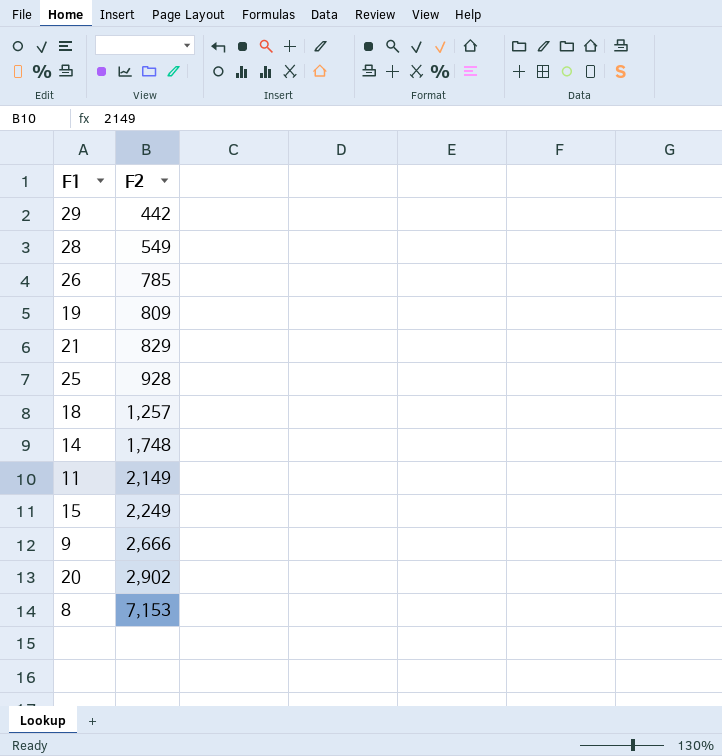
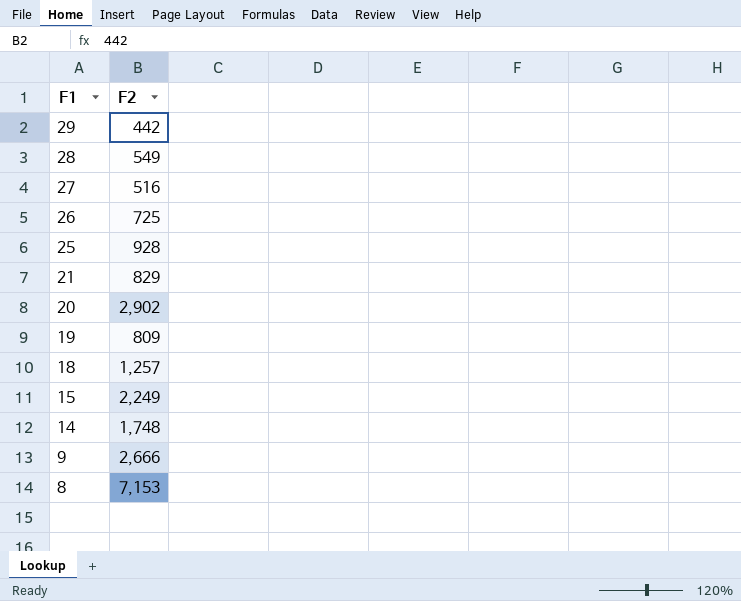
row order: F2 ascending -> F1 descending
row 11: 2,149 -> none
row 27: none -> 516
26 | F2: 785 -> 725

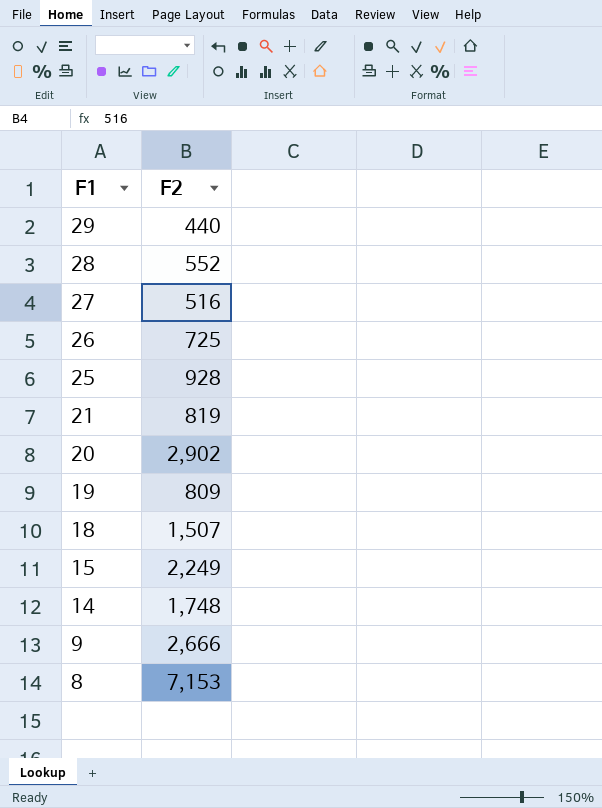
29 | F2: 442 -> 440
28 | F2: 549 -> 552
21 | F2: 829 -> 819
18 | F2: 1,257 -> 1,507

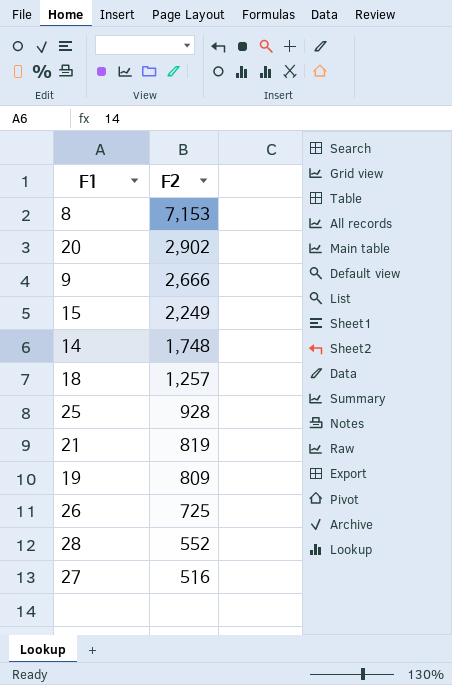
row order: F1 descending -> F2 descending
row 29: 440 -> none
18 | F2: 1,507 -> 1,257

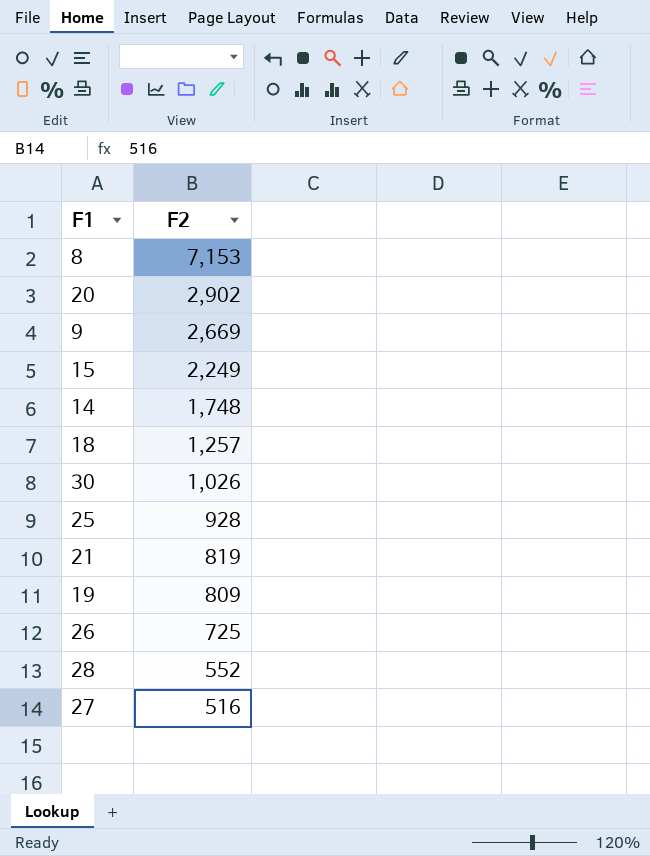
9 | F2: 2,666 -> 2,669
row 30: none -> 1,026

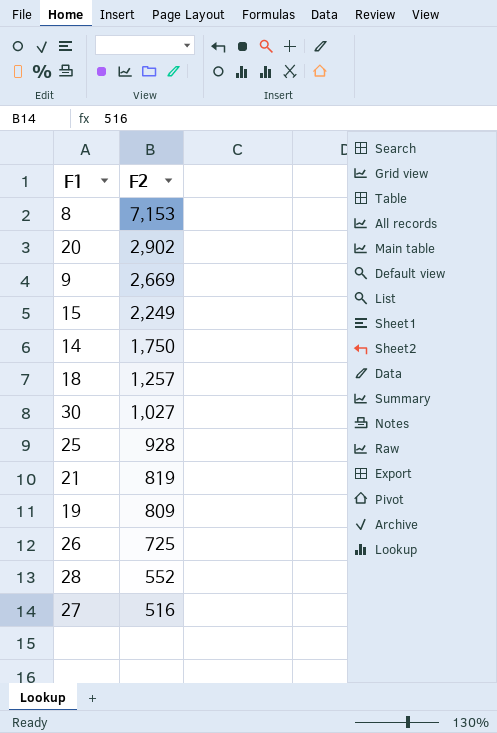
14 | F2: 1,748 -> 1,750
30 | F2: 1,026 -> 1,027

